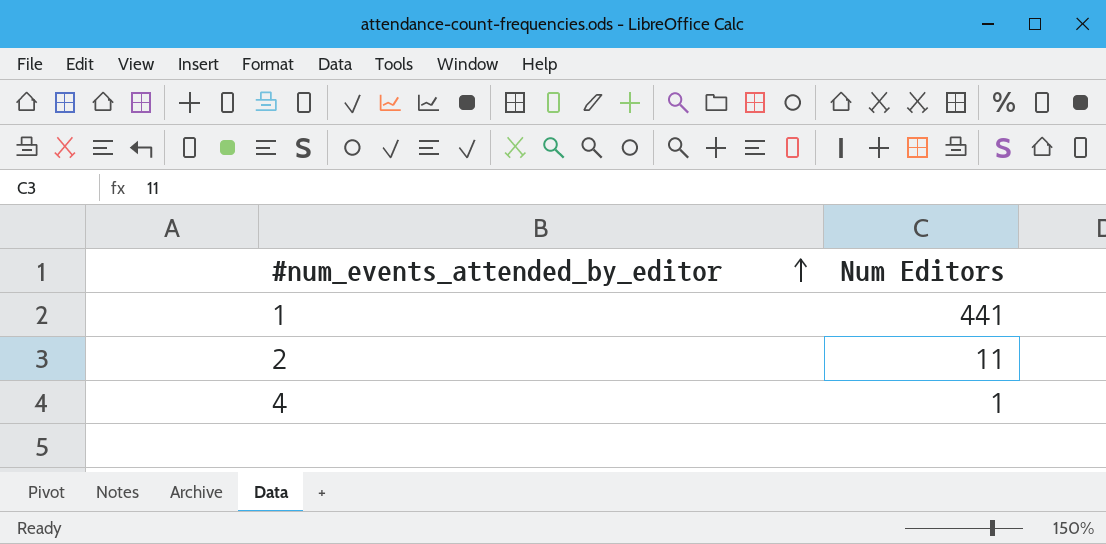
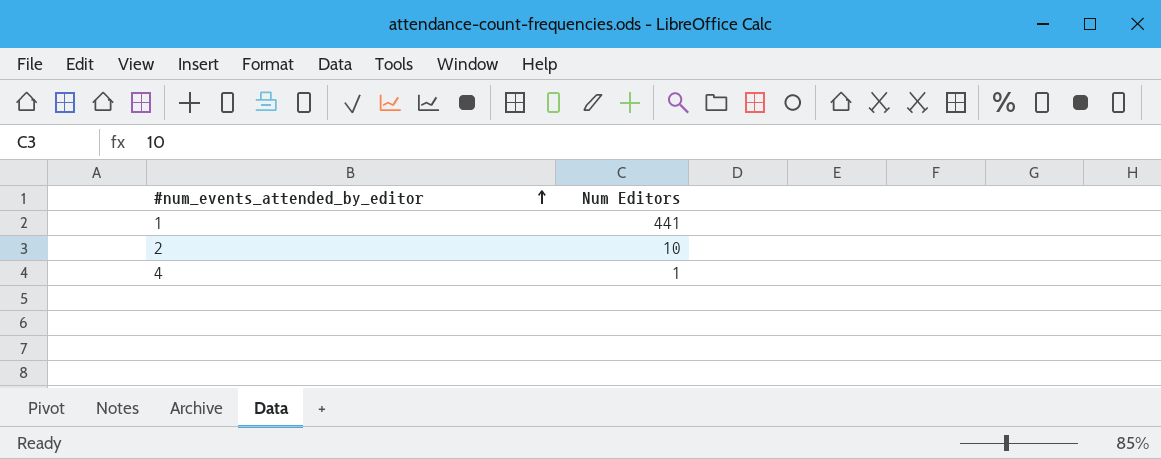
2 | Num Editors: 11 -> 10

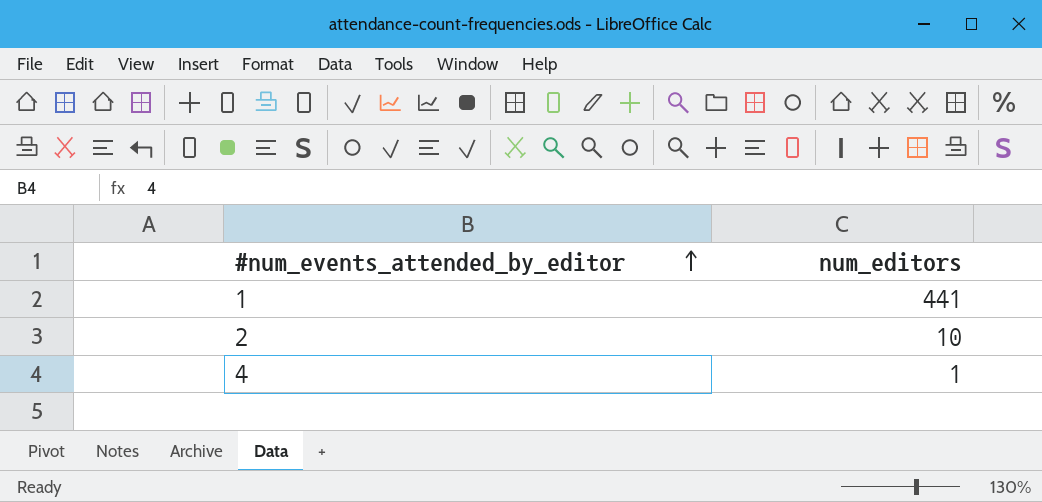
column name: Num Editors -> num_editors

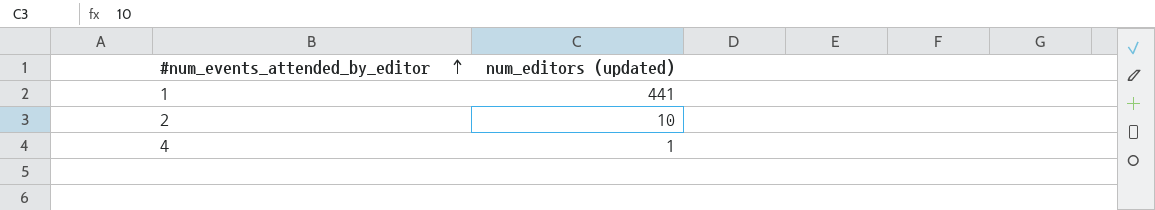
column name: num_editors -> num_editors (updated)

